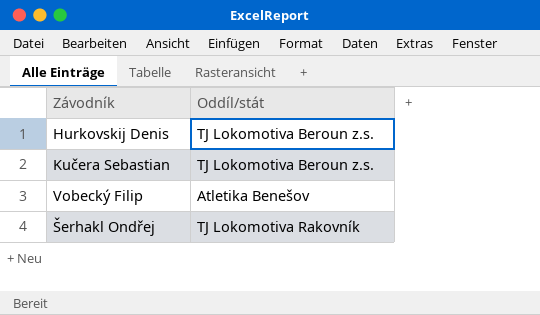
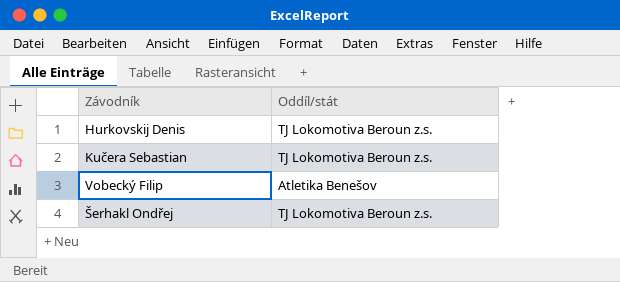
Šerhakl Ondřej | Oddíl/stát: TJ Lokomotiva Rakovník -> TJ Lokomotiva Beroun z.s.

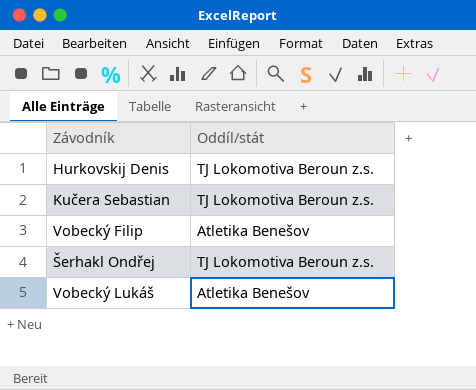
row Vobecký Lukáš: none -> Atletika Benešov

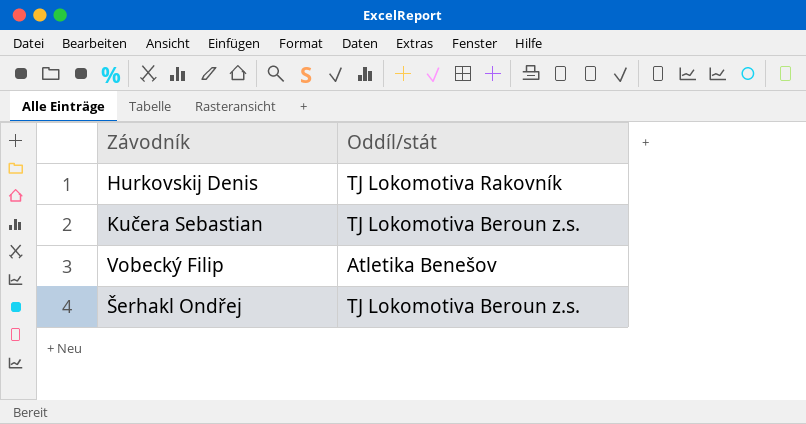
row Vobecký Lukáš: Atletika Benešov -> none
Hurkovskij Denis | Oddíl/stát: TJ Lokomotiva Beroun z.s. -> TJ Lokomotiva Rakovník

